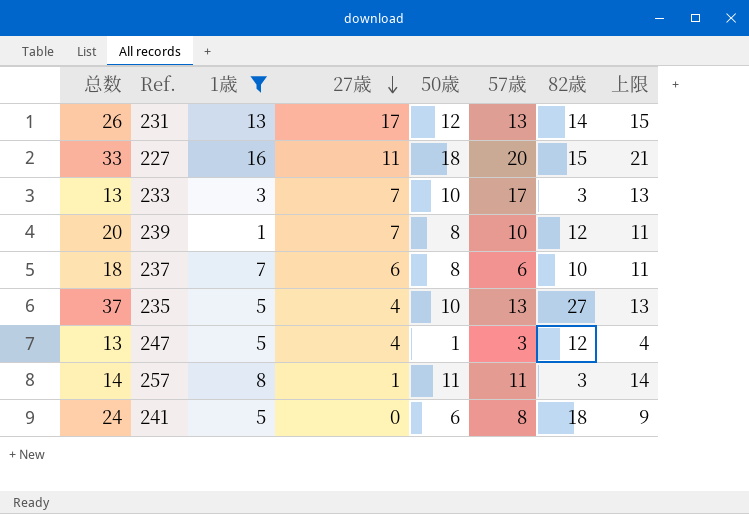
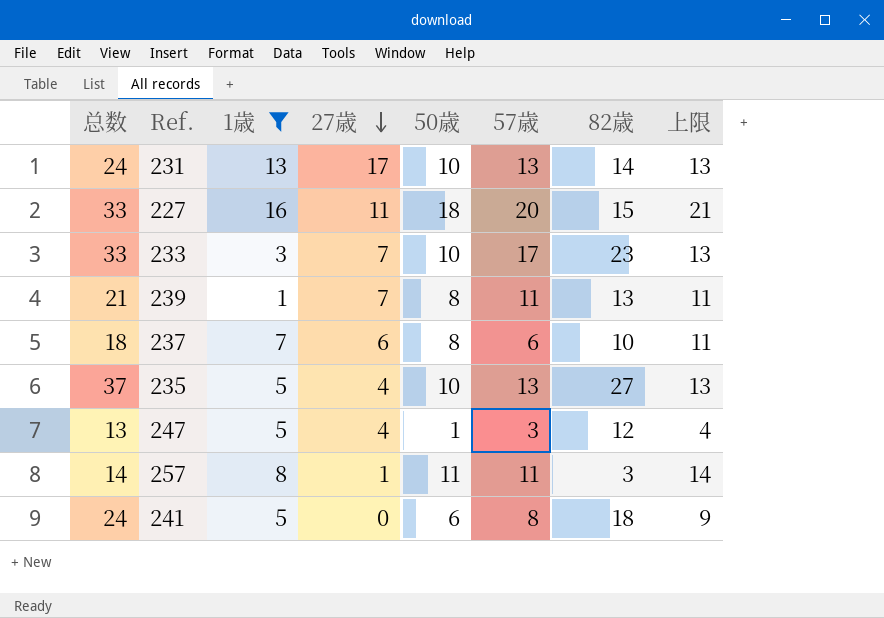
231 | 总数: 26 -> 24
231 | 50歳: 12 -> 10
231 | 上限: 15 -> 13
233 | 总数: 13 -> 33
233 | 82歳: 3 -> 23
239 | 总数: 20 -> 21
239 | 57歳: 10 -> 11
239 | 82歳: 12 -> 13

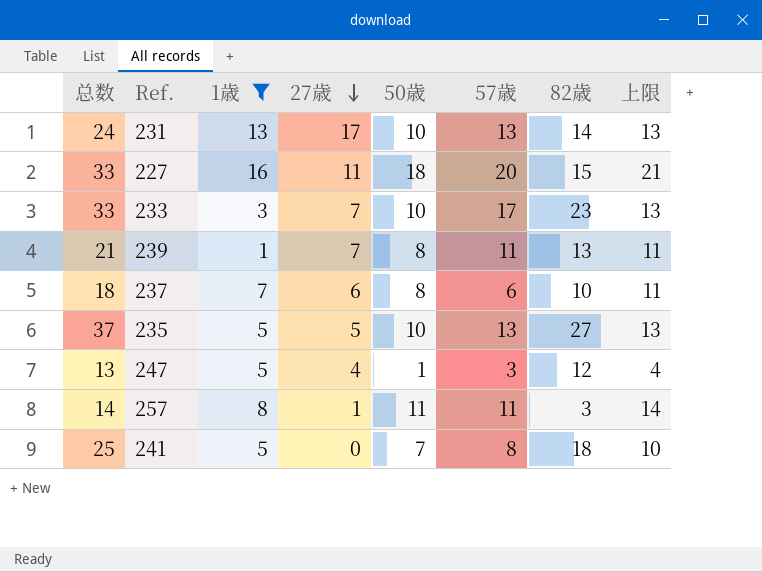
235 | 27歳: 4 -> 5
241 | 总数: 24 -> 25
241 | 50歳: 6 -> 7
241 | 上限: 9 -> 10

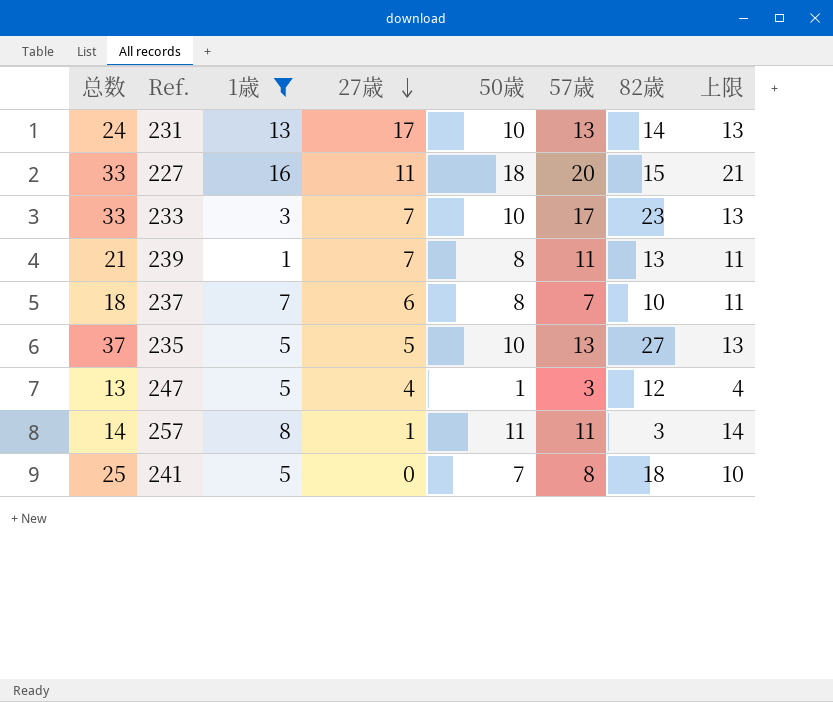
237 | 57歳: 6 -> 7

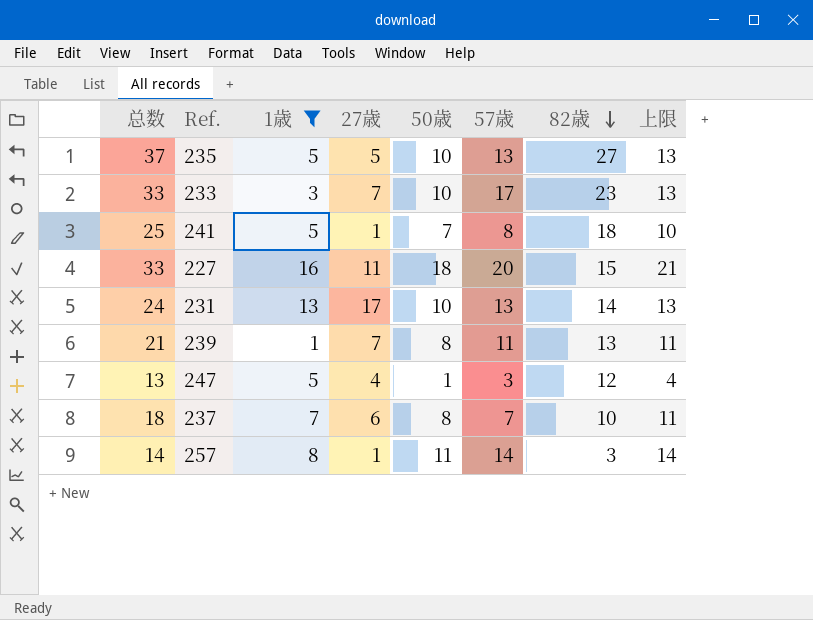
row order: 27歳 descending -> 82歳 descending
241 | 27歳: 0 -> 1
257 | 57歳: 11 -> 14

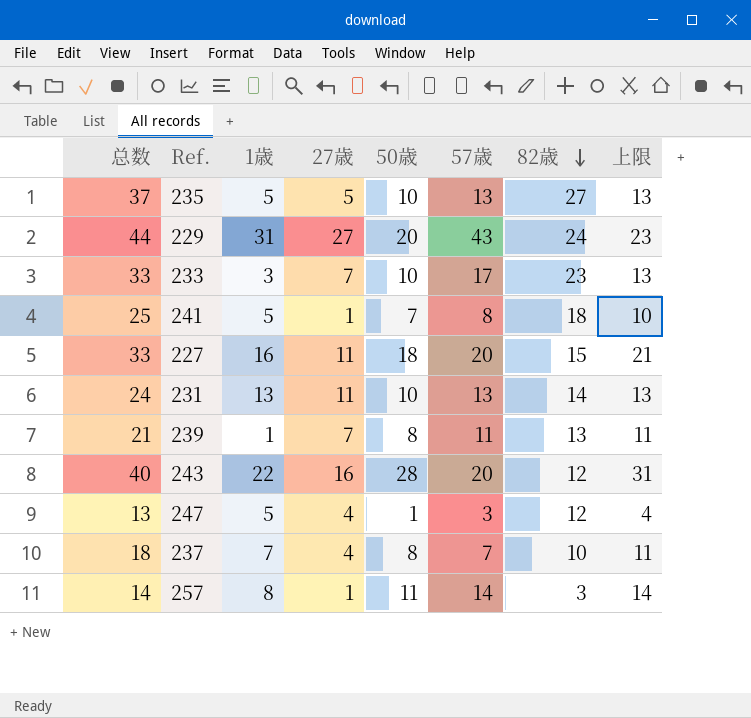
filter: 1歳 <= 16 -> none
231 | 27歳: 17 -> 11
237 | 27歳: 6 -> 4

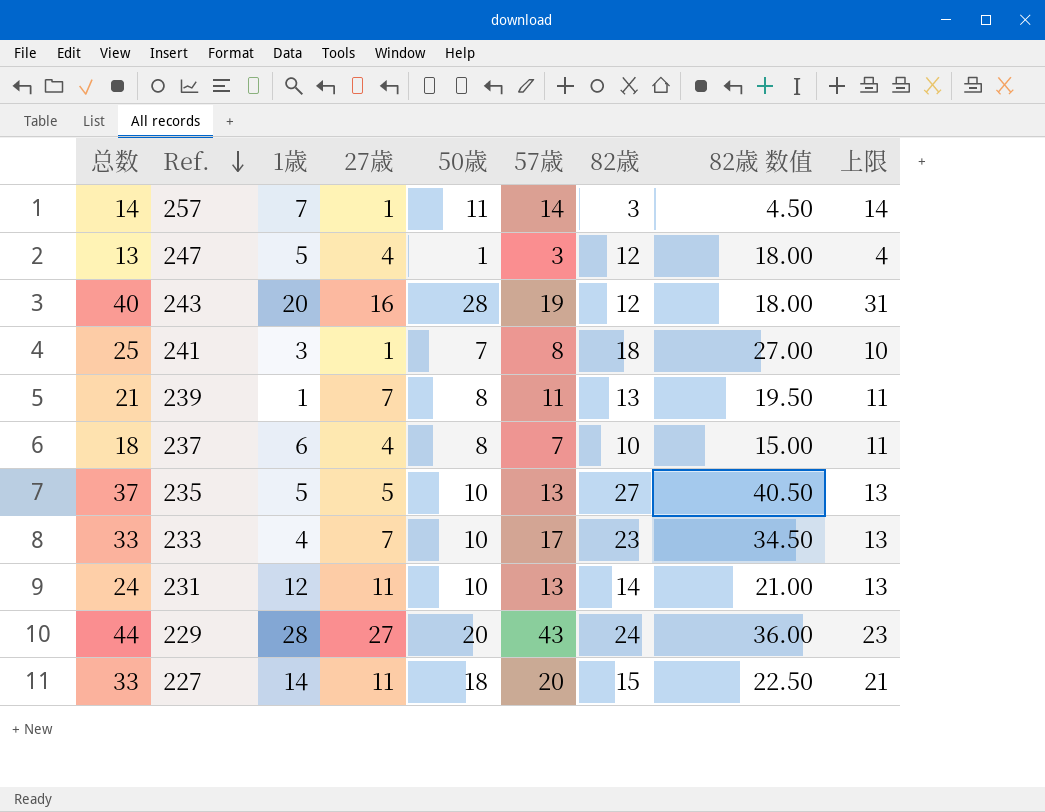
row order: 82歳 descending -> Ref. descending
column 82歳 数值 | formula: none -> [82歳] * 1.5
257 | 1歳: 8 -> 7
243 | 1歳: 22 -> 20
243 | 57歳: 20 -> 19
241 | 1歳: 5 -> 3
237 | 1歳: 7 -> 6
233 | 1歳: 3 -> 4
231 | 1歳: 13 -> 12
229 | 1歳: 31 -> 28
227 | 1歳: 16 -> 14

